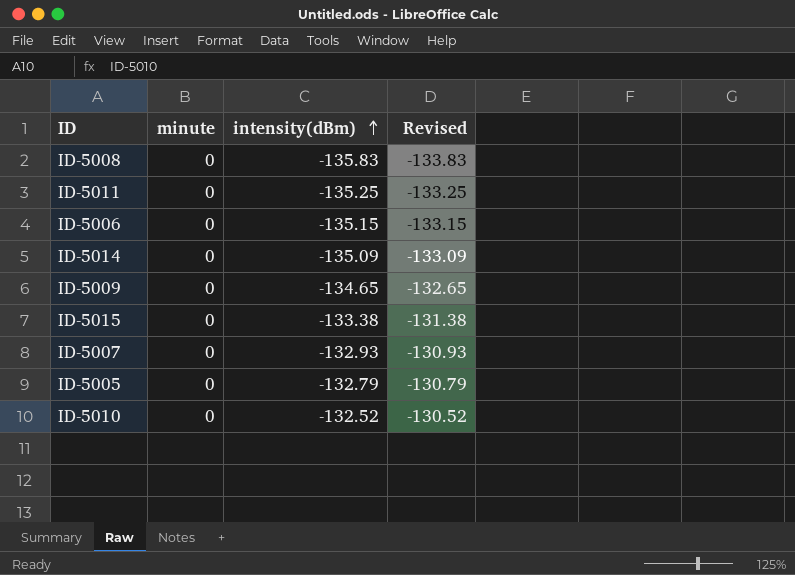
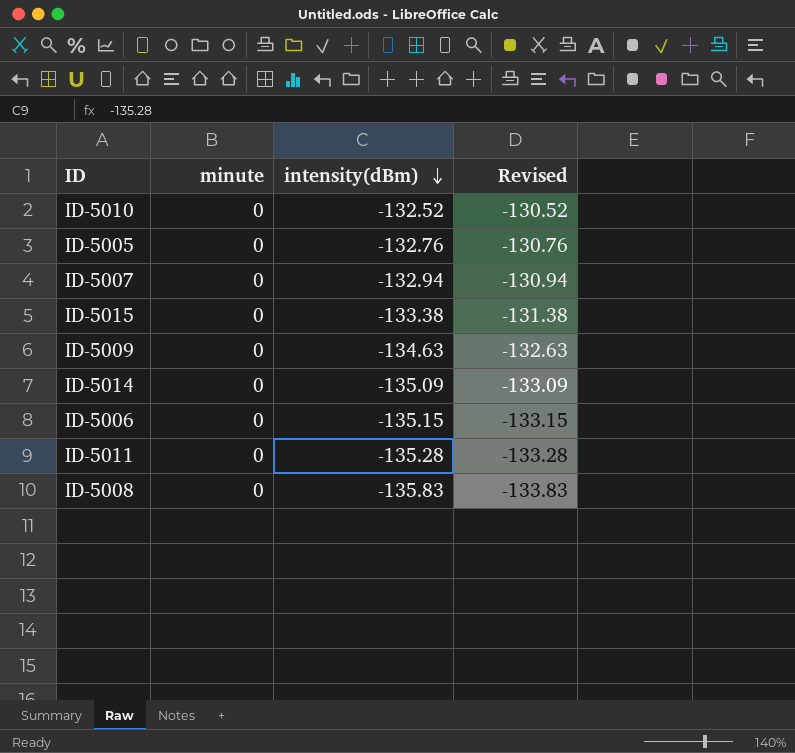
row order: intensity(dBm) ascending -> intensity(dBm) descending
ID-5005 | intensity(dBm): -132.79 -> -132.76
ID-5005 | Revised: -130.79 -> -130.76
ID-5007 | intensity(dBm): -132.93 -> -132.94
ID-5007 | Revised: -130.93 -> -130.94
ID-5009 | intensity(dBm): -134.65 -> -134.63
ID-5009 | Revised: -132.65 -> -132.63
ID-5011 | intensity(dBm): -135.25 -> -135.28
ID-5011 | Revised: -133.25 -> -133.28

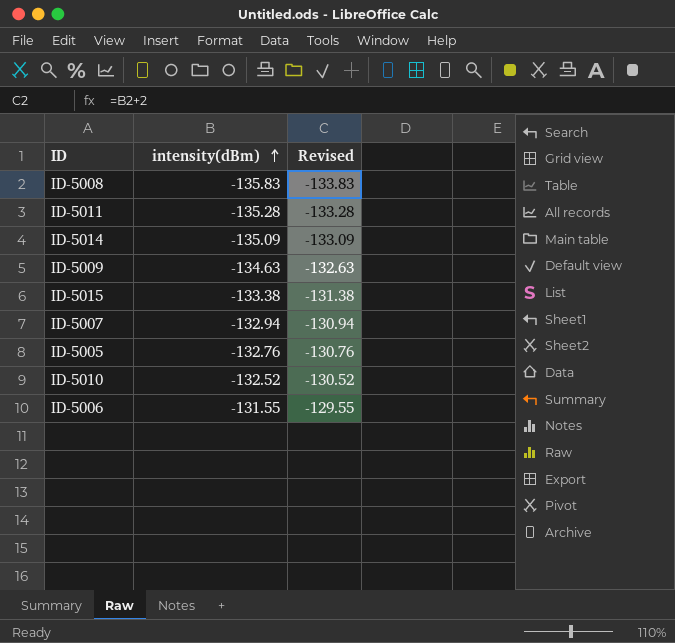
row order: intensity(dBm) descending -> intensity(dBm) ascending
column minute | position: 2 -> none
ID-5006 | intensity(dBm): -135.15 -> -131.55
ID-5006 | Revised: -133.15 -> -129.55

